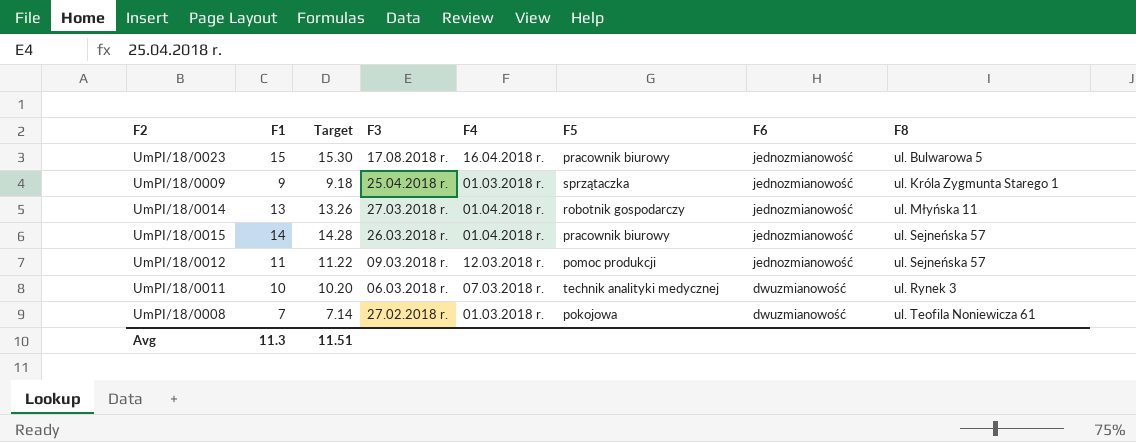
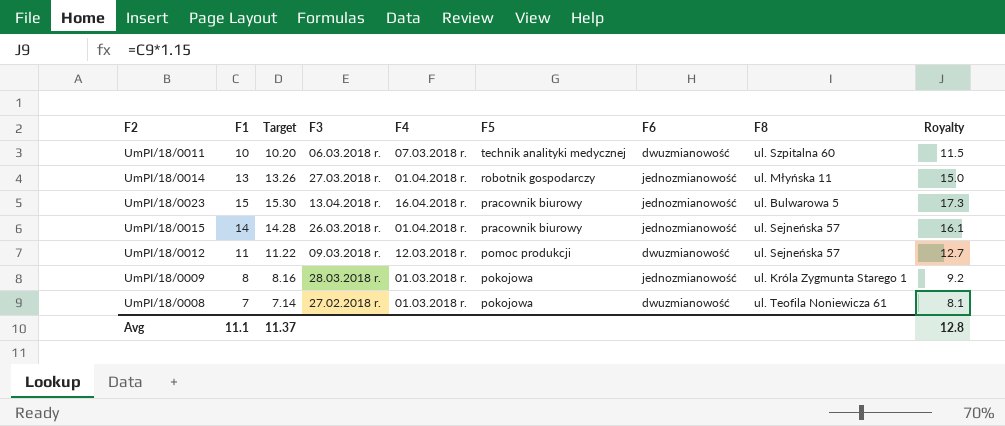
row order: F3 descending -> F5 descending
column Royalty | formula: none -> [F1] * 1.15
UmPI/18/0011 | F8: ul. Rynek 3 -> ul. Szpitalna 60
UmPI/18/0023 | F3: 17.08.2018 r. -> 13.04.2018 r.
UmPI/18/0012 | F6: jednozmianowość -> dwuzmianowość
UmPI/18/0009 | F1: 9 -> 8
UmPI/18/0009 | Target: 9.18 -> 8.16
UmPI/18/0009 | F3: 25.04.2018 r. -> 28.03.2018 r.
UmPI/18/0009 | F5: sprzątaczka -> pokojowa
Avg | F1: 11.3 -> 11.1
Avg | Target: 11.51 -> 11.37

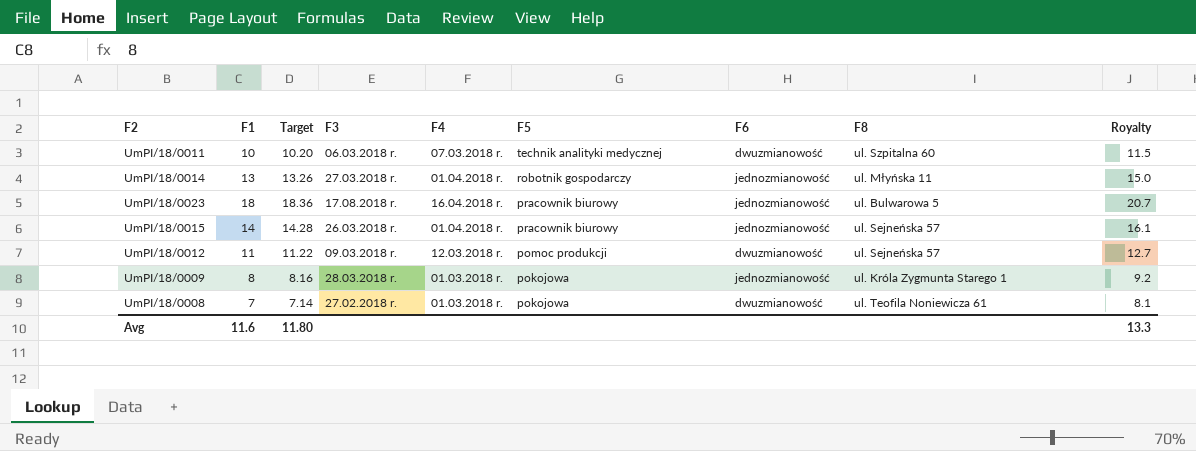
UmPI/18/0023 | F1: 15 -> 18
UmPI/18/0023 | Target: 15.30 -> 18.36
UmPI/18/0023 | F3: 13.04.2018 r. -> 17.08.2018 r.
UmPI/18/0023 | Royalty: 17.3 -> 20.7
Avg | F1: 11.1 -> 11.6
Avg | Target: 11.37 -> 11.80
Avg | Royalty: 12.8 -> 13.3

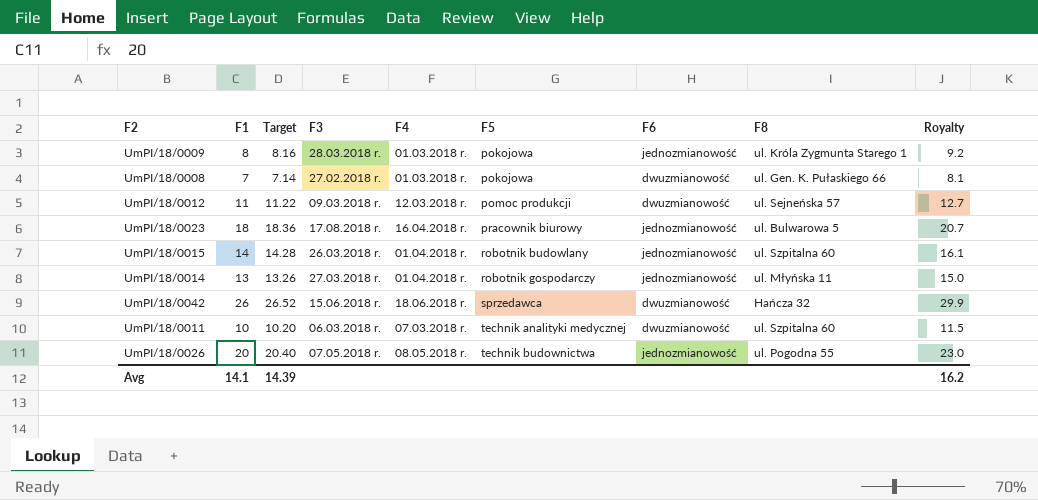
row order: F5 descending -> F5 ascending
UmPI/18/0008 | F8: ul. Teofila Noniewicza 61 -> ul. Gen. K. Pułaskiego 66
UmPI/18/0015 | F5: pracownik biurowy -> robotnik budowlany
UmPI/18/0015 | F8: ul. Sejneńska 57 -> ul. Szpitalna 60
row UmPI/18/0042: none -> 26 | 26.52 | 15.06.2018 r. | 18.06.2018 r. | sprzedawca | dwuzmianowość | Hańcza 32 | 29.9
row UmPI/18/0026: none -> 20 | 20.40 | 07.05.2018 r. | 08.05.2018 r. | technik budownictwa | jednozmianowość | ul. Pogodna 55 | 23.0
Avg | F1: 11.6 -> 14.1
Avg | Target: 11.80 -> 14.39
Avg | Royalty: 13.3 -> 16.2

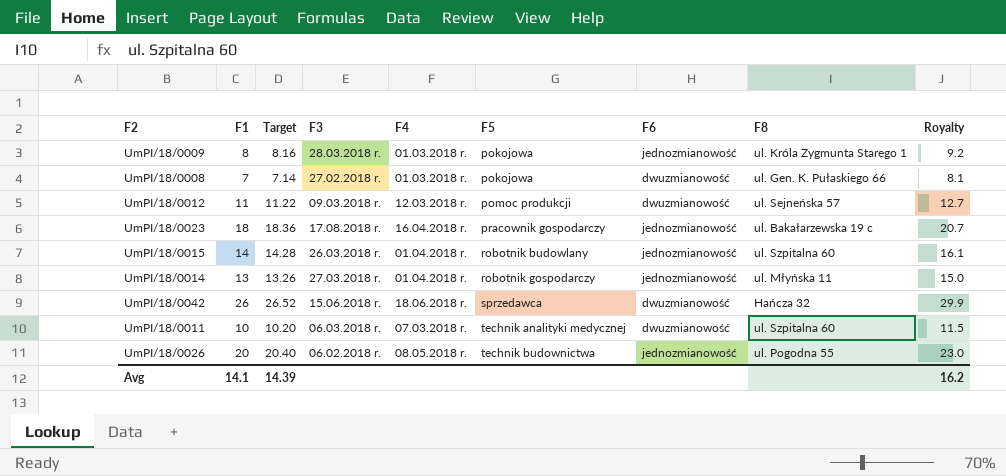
UmPI/18/0023 | F5: pracownik biurowy -> pracownik gospodarczy
UmPI/18/0023 | F8: ul. Bulwarowa 5 -> ul. Bakałarzewska 19 c
UmPI/18/0026 | F3: 07.05.2018 r. -> 06.02.2018 r.

